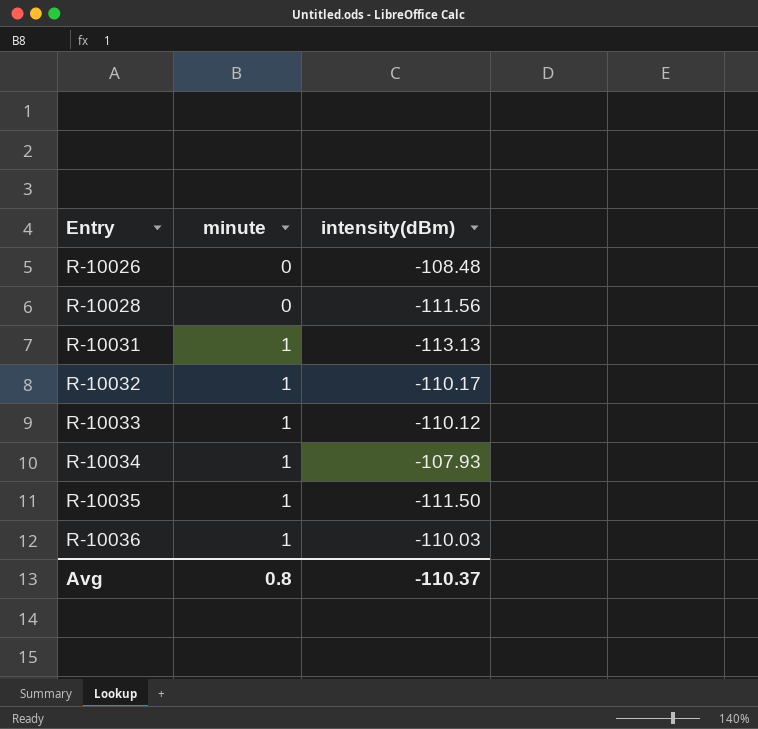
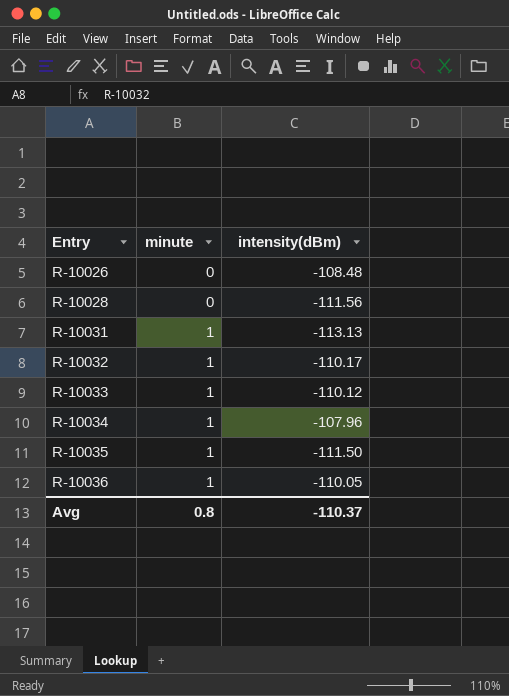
R-10034 | intensity(dBm): -107.93 -> -107.96
R-10036 | intensity(dBm): -110.03 -> -110.05

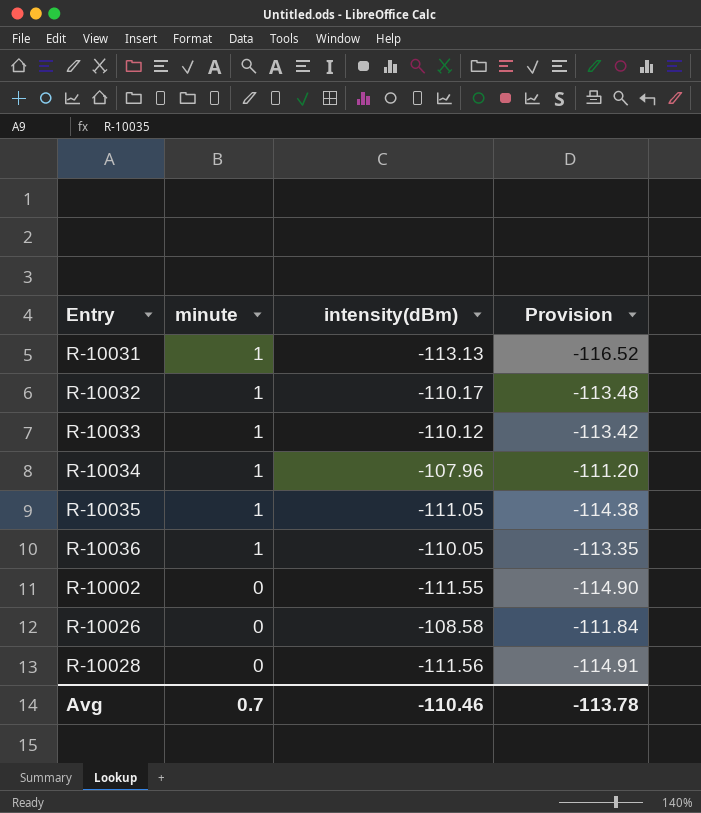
row order: Entry ascending -> minute descending
column Provision | formula: none -> [intensity(dBm)] * 1.03
R-10035 | intensity(dBm): -111.50 -> -111.05
row R-10002: none -> 0 | -111.55 | -114.90
R-10026 | intensity(dBm): -108.48 -> -108.58
Avg | minute: 0.8 -> 0.7
Avg | intensity(dBm): -110.37 -> -110.46

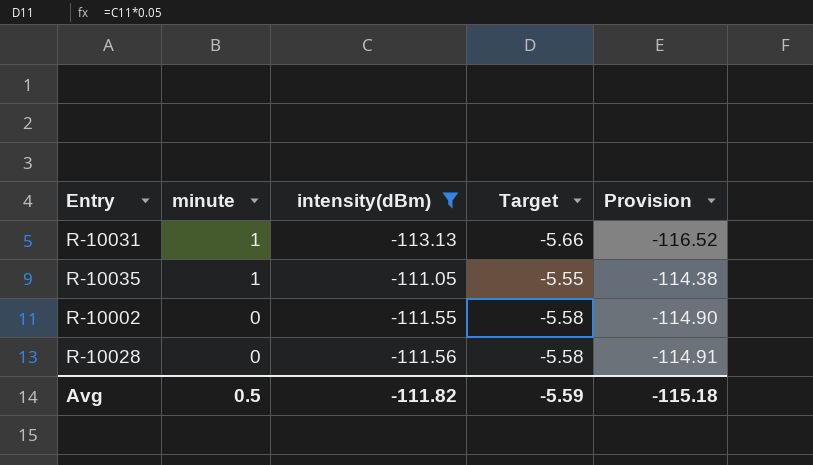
filter: none -> intensity(dBm) <= -111.05
column Target | formula: none -> [intensity(dBm)] * 0.05
Avg | minute: 0.7 -> 0.5
Avg | intensity(dBm): -110.46 -> -111.82
Avg | Provision: -113.78 -> -115.18

